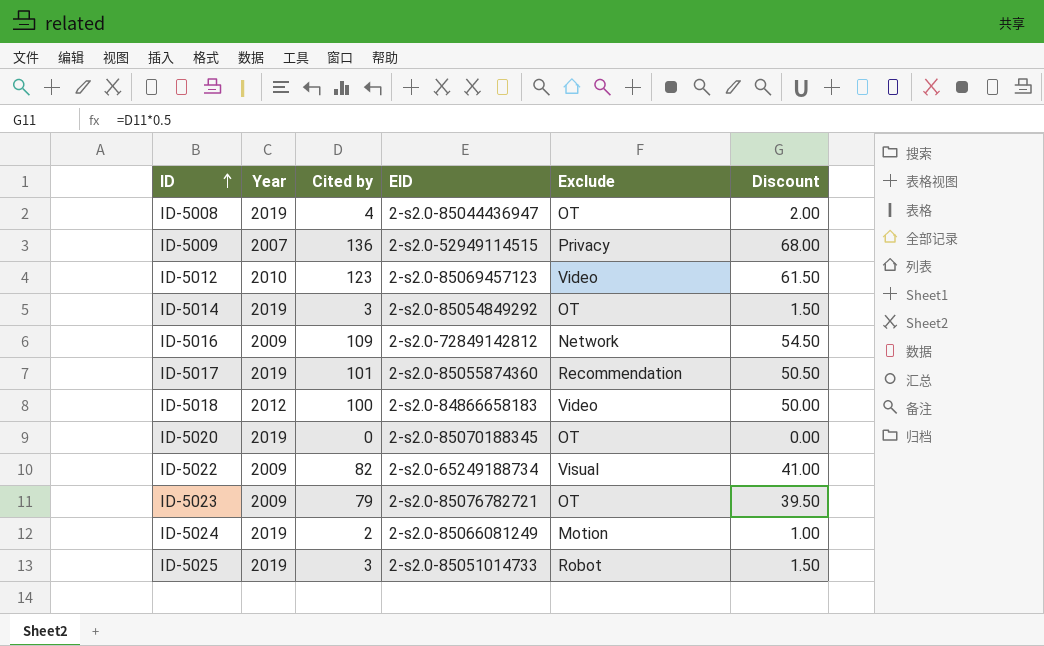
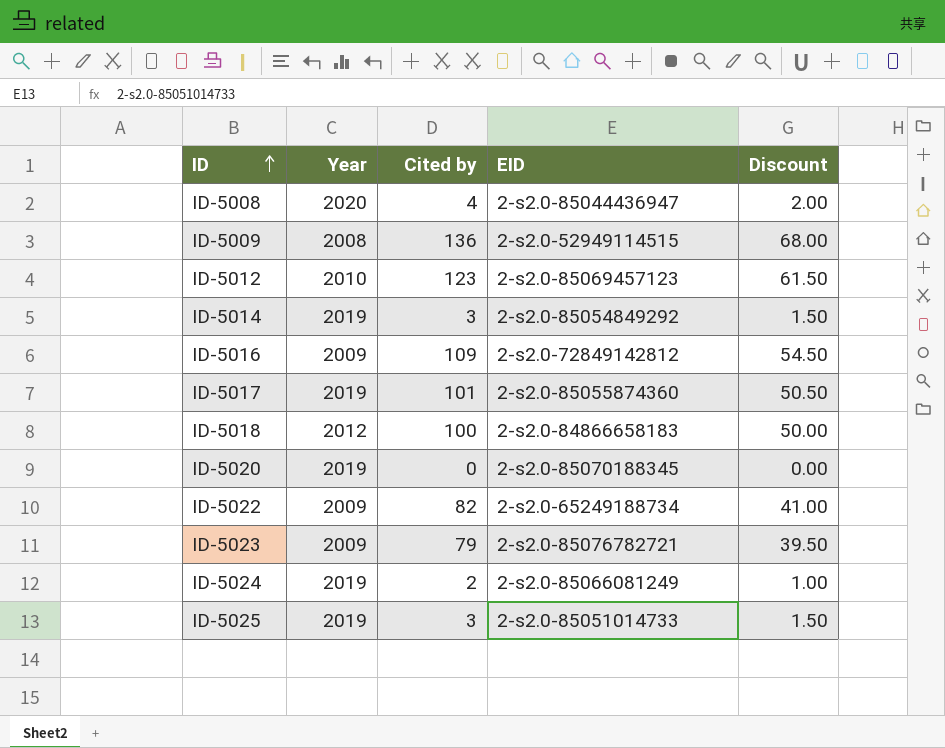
column Exclude | position: 5 -> none
ID-5008 | Year: 2019 -> 2020
ID-5009 | Year: 2007 -> 2008

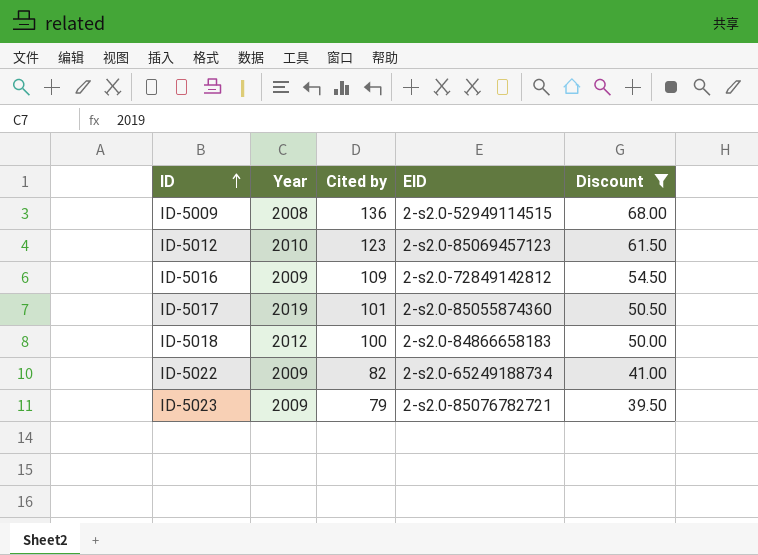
filter: none -> Discount >= 39.50

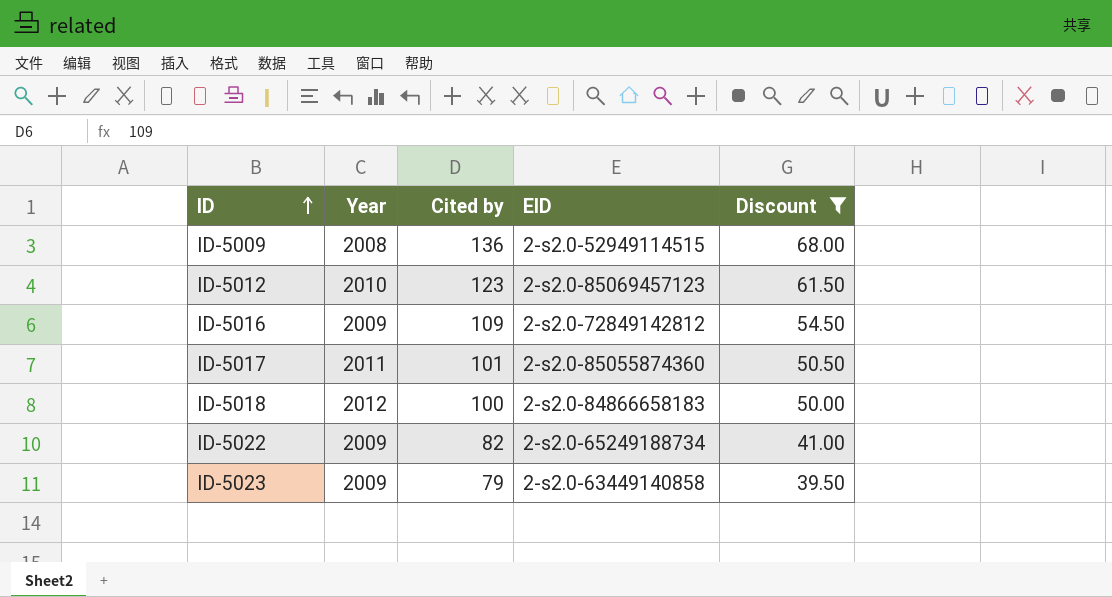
ID-5017 | Year: 2019 -> 2011
ID-5023 | EID: 2-s2.0-85076782721 -> 2-s2.0-63449140858

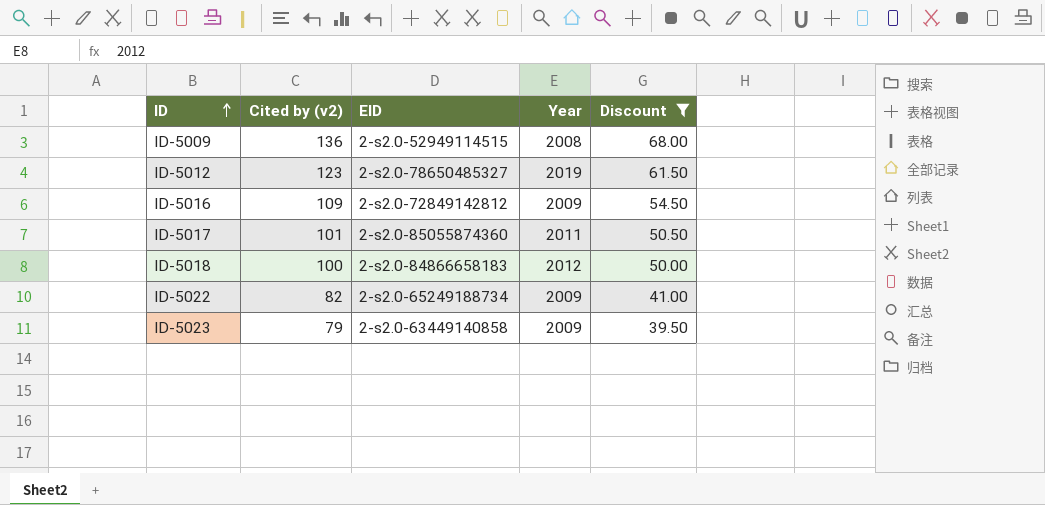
column name: Cited by -> Cited by (v2)
column Year | position: 2 -> 4
ID-5012 | EID: 2-s2.0-85069457123 -> 2-s2.0-78650485327
ID-5012 | Year: 2010 -> 2019

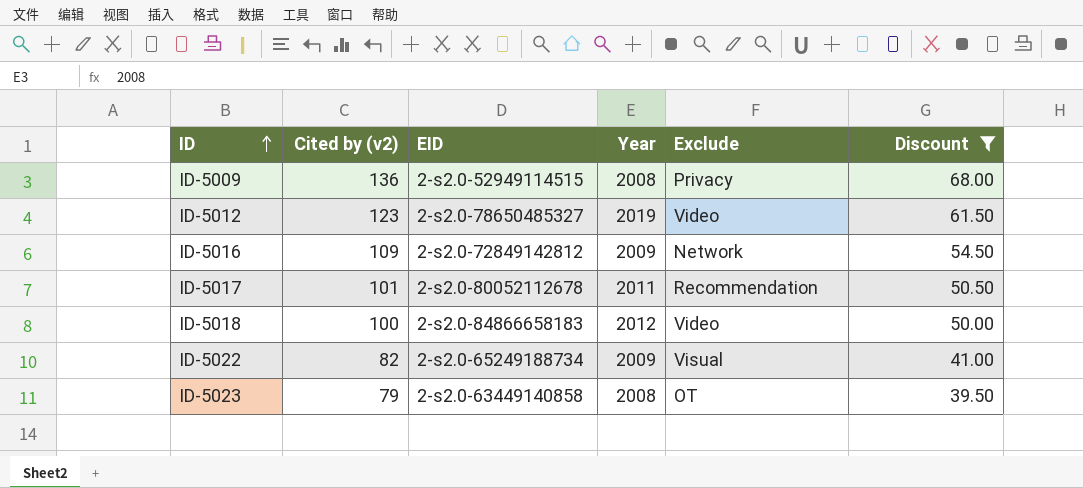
column Exclude | position: none -> 5
ID-5017 | EID: 2-s2.0-85055874360 -> 2-s2.0-80052112678
ID-5023 | Year: 2009 -> 2008

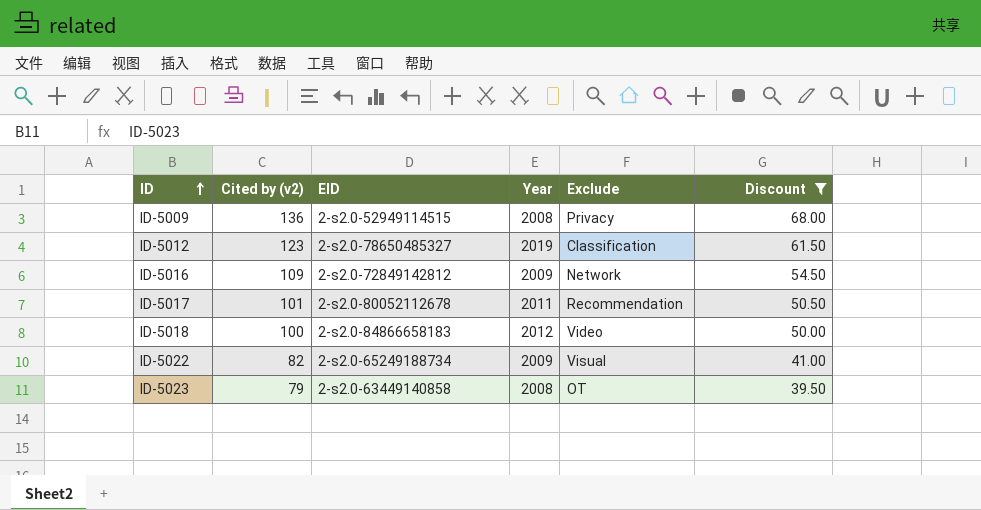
ID-5012 | Exclude: Video -> Classification

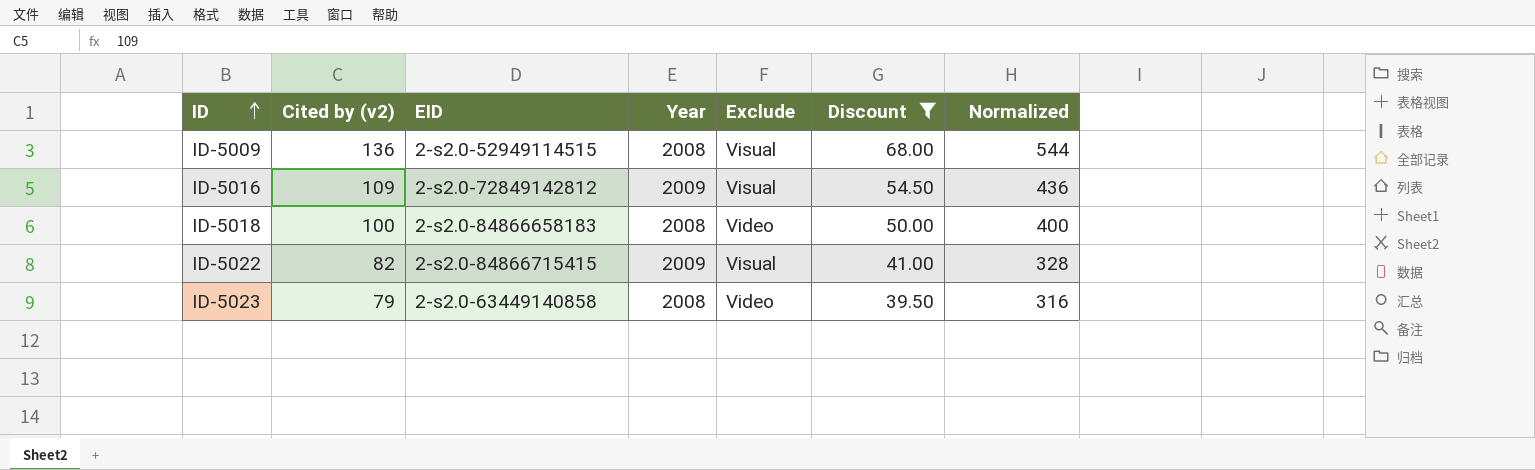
column Normalized | formula: none -> [Cited by (v2)] * 4
row ID-5012: 123 | 2-s2.0-78650485327 | 2019 | Classification | 61.50 -> none
row ID-5017: 101 | 2-s2.0-80052112678 | 2011 | Recommendation | 50.50 -> none
ID-5009 | Exclude: Privacy -> Visual
ID-5016 | Exclude: Network -> Visual
ID-5018 | Year: 2012 -> 2008
ID-5022 | EID: 2-s2.0-65249188734 -> 2-s2.0-84866715415
ID-5023 | Exclude: OT -> Video

